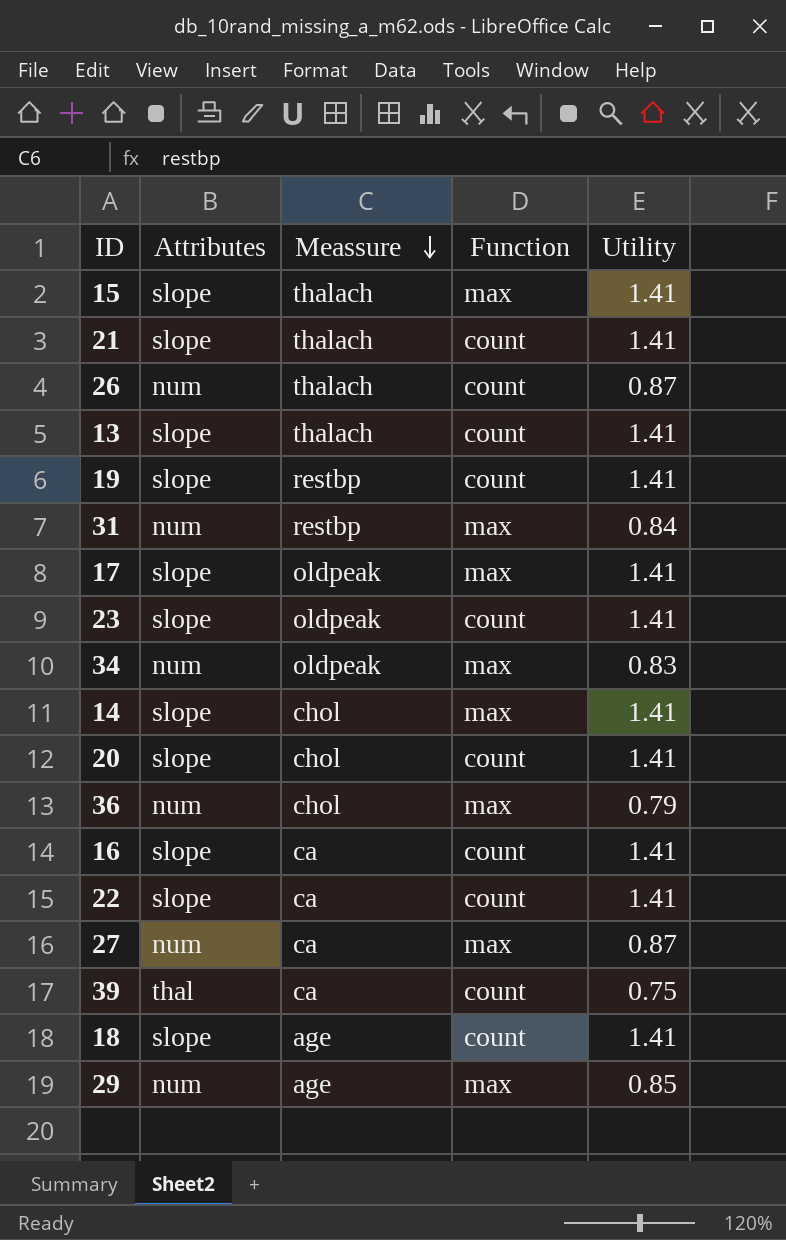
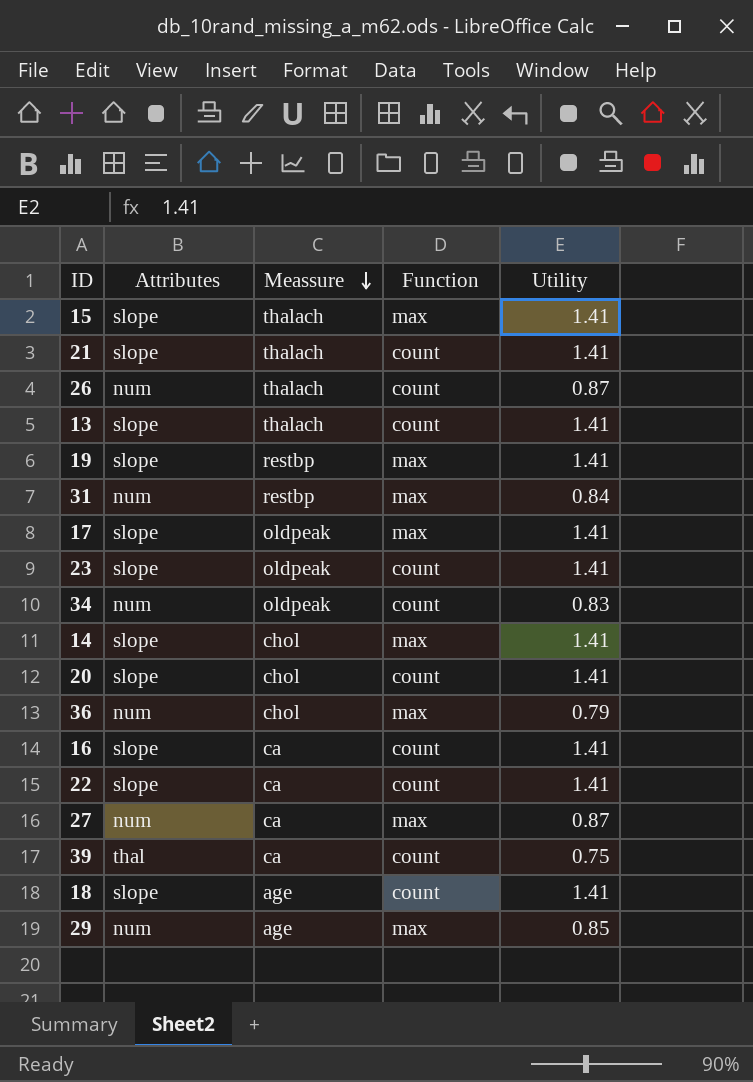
19 | Function: count -> max
34 | Function: max -> count

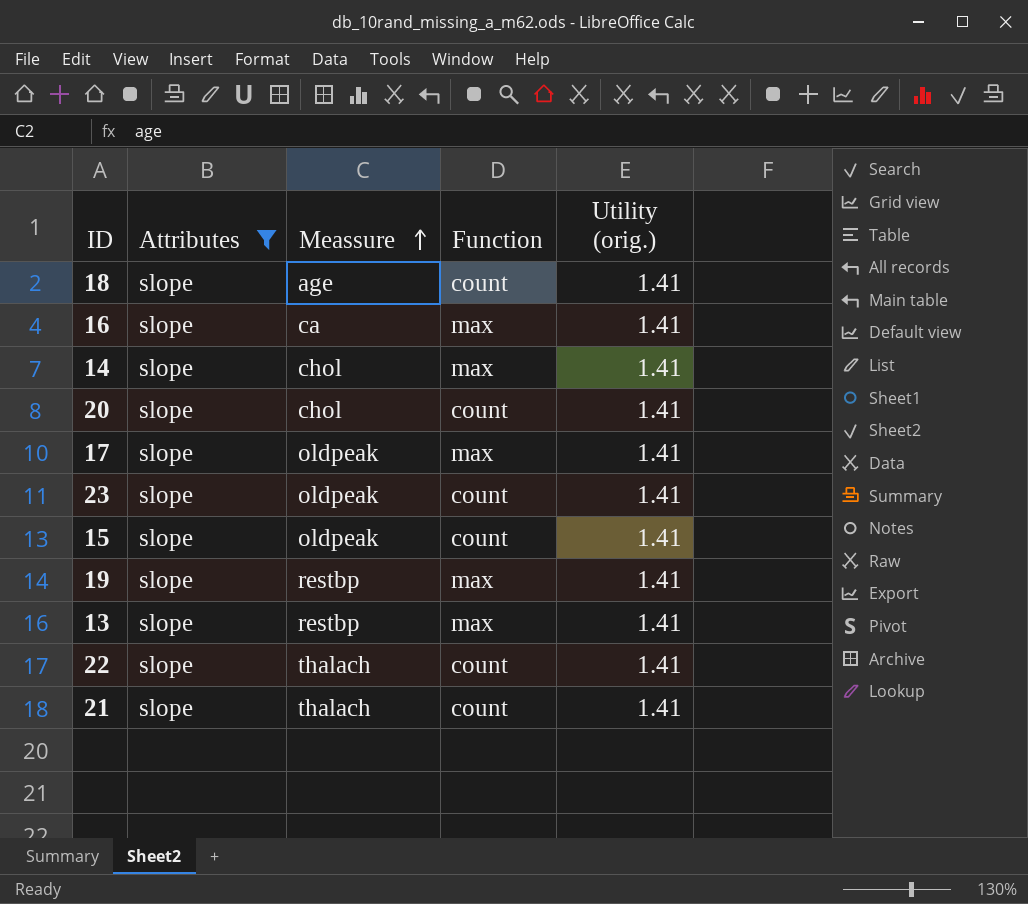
filter: none -> Attributes = slope
row order: Meassure descending -> Meassure ascending
column name: Utility -> Utility (orig.)
16 | Function: count -> max
15 | Meassure: thalach -> oldpeak
15 | Function: max -> count
13 | Meassure: thalach -> restbp
13 | Function: count -> max
22 | Meassure: ca -> thalach

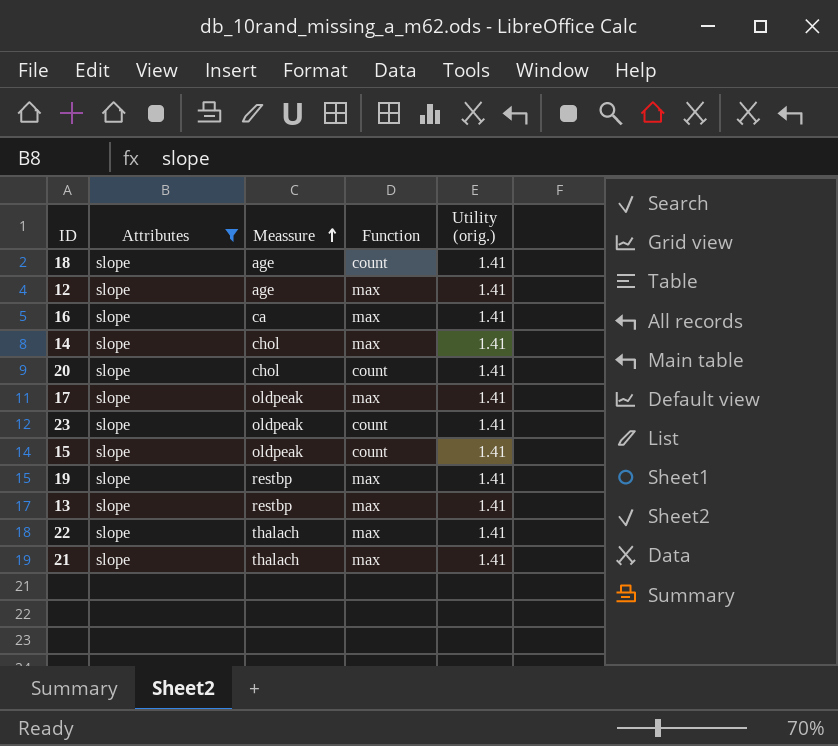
row 12: none -> slope | age | max | 1.41
22 | Function: count -> max
21 | Function: count -> max

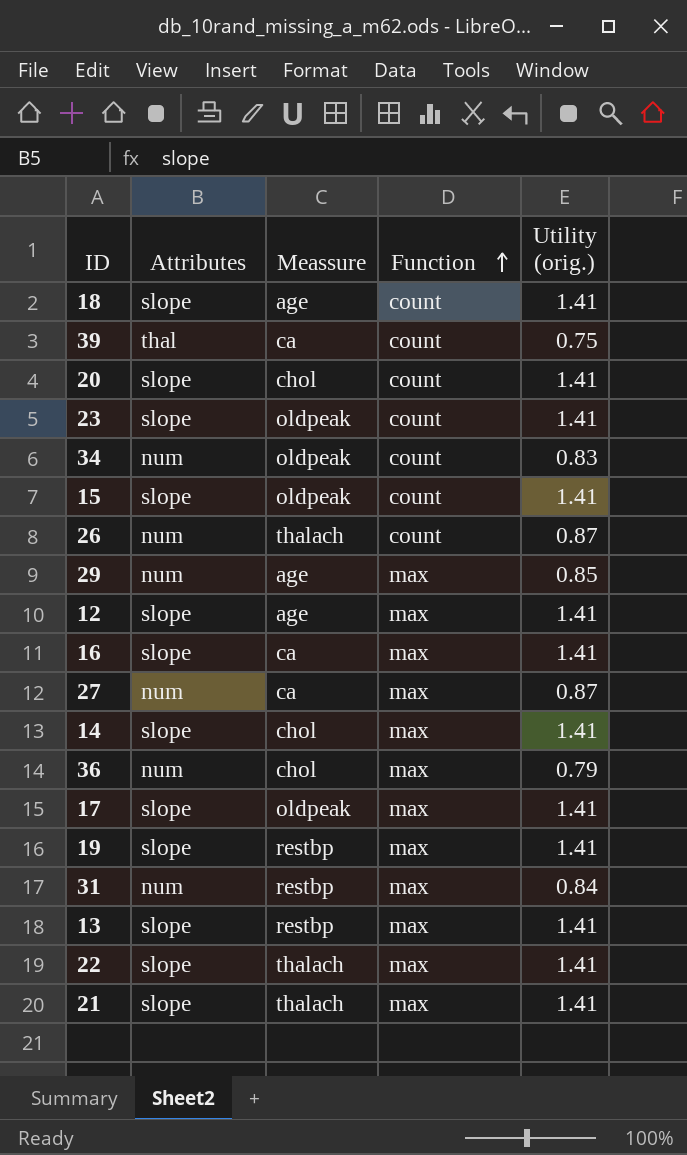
filter: Attributes = slope -> none
row order: Meassure ascending -> Function ascending

